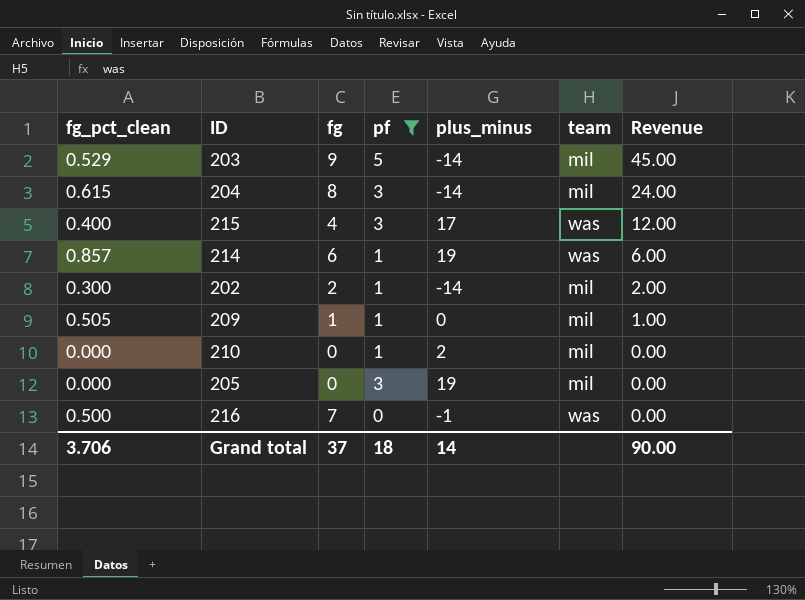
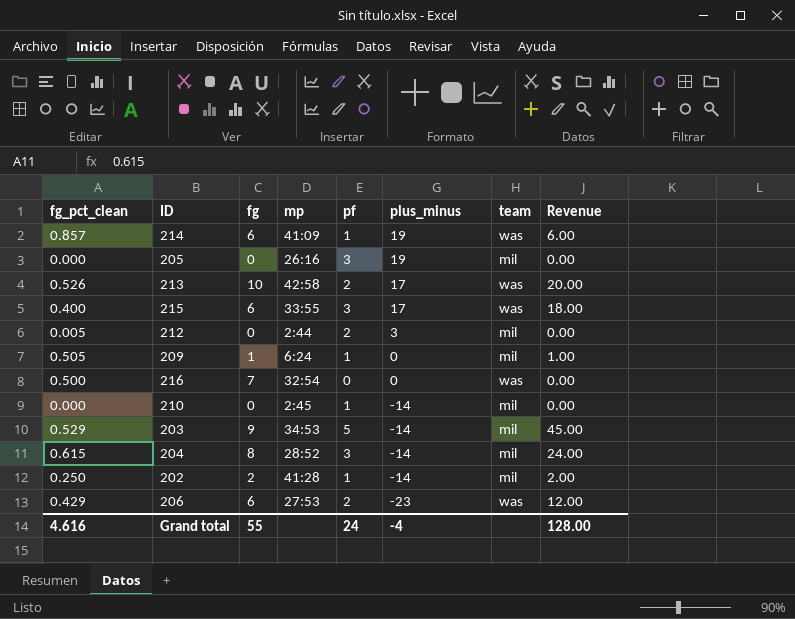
filter: pf != 2 -> none
row order: Revenue descending -> plus_minus descending
column mp | position: none -> 4
215 | fg: 4 -> 6
215 | Revenue: 12.00 -> 18.00
216 | plus_minus: -1 -> 0
210 | plus_minus: 2 -> -14
202 | fg_pct_clean: 0.300 -> 0.250
Grand total | fg_pct_clean: 3.706 -> 4.616
Grand total | fg: 37 -> 55
Grand total | pf: 18 -> 24
Grand total | plus_minus: 14 -> -4
Grand total | Revenue: 90.00 -> 128.00

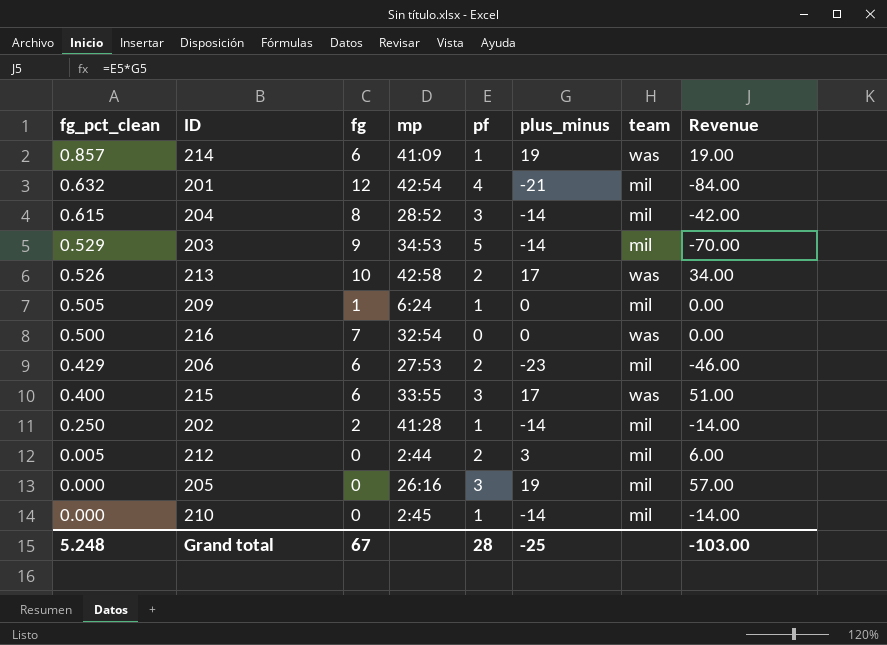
row order: plus_minus descending -> fg_pct_clean descending
column Revenue | formula: [fg] * [pf] -> [pf] * [plus_minus]
row 201: none -> 0.632 | 12 | 42:54 | 4 | -21 | mil | -84.00
206 | team: was -> mil
Grand total | fg_pct_clean: 4.616 -> 5.248
Grand total | fg: 55 -> 67
Grand total | pf: 24 -> 28
Grand total | plus_minus: -4 -> -25
Grand total | Revenue: 128.00 -> -103.00

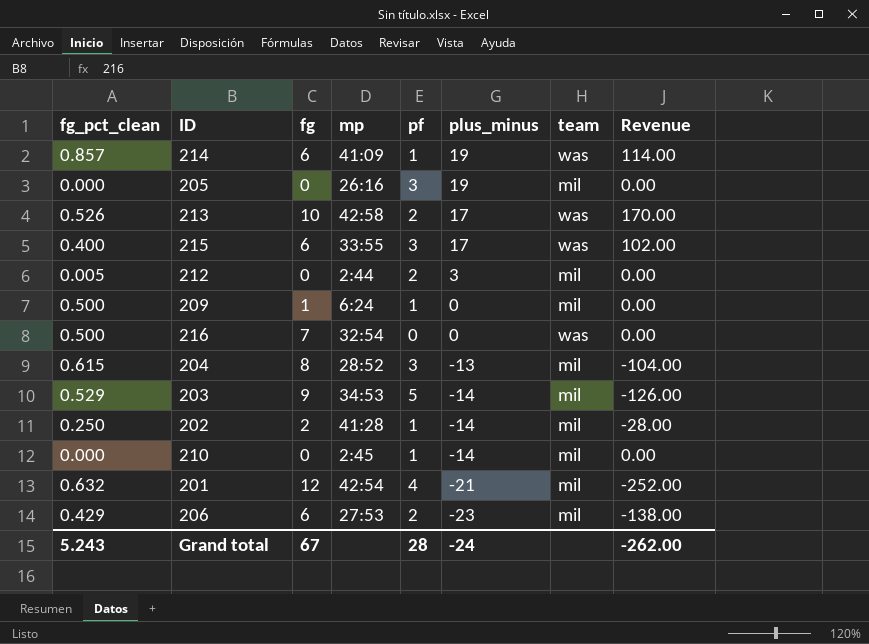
row order: fg_pct_clean descending -> plus_minus descending
column Revenue | formula: [pf] * [plus_minus] -> [fg] * [plus_minus]
209 | fg_pct_clean: 0.505 -> 0.500
204 | plus_minus: -14 -> -13
Grand total | fg_pct_clean: 5.248 -> 5.243
Grand total | plus_minus: -25 -> -24
Grand total | Revenue: -103.00 -> -262.00

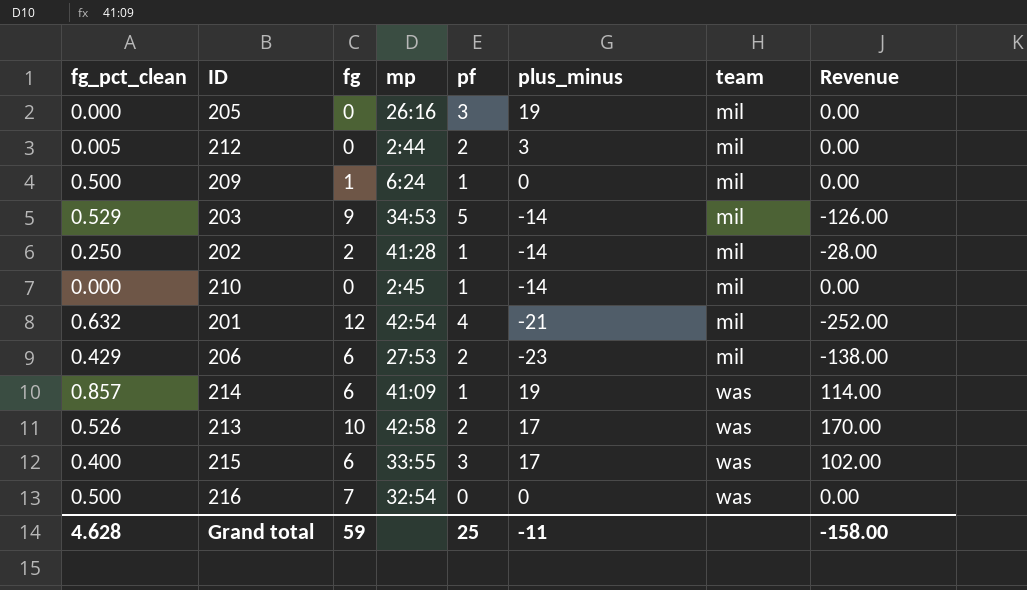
row order: plus_minus descending -> team ascending
row 204: 0.615 | 8 | 28:52 | 3 | -13 | mil | -104.00 -> none
Grand total | fg_pct_clean: 5.243 -> 4.628
Grand total | fg: 67 -> 59
Grand total | pf: 28 -> 25
Grand total | plus_minus: -24 -> -11
Grand total | Revenue: -262.00 -> -158.00

